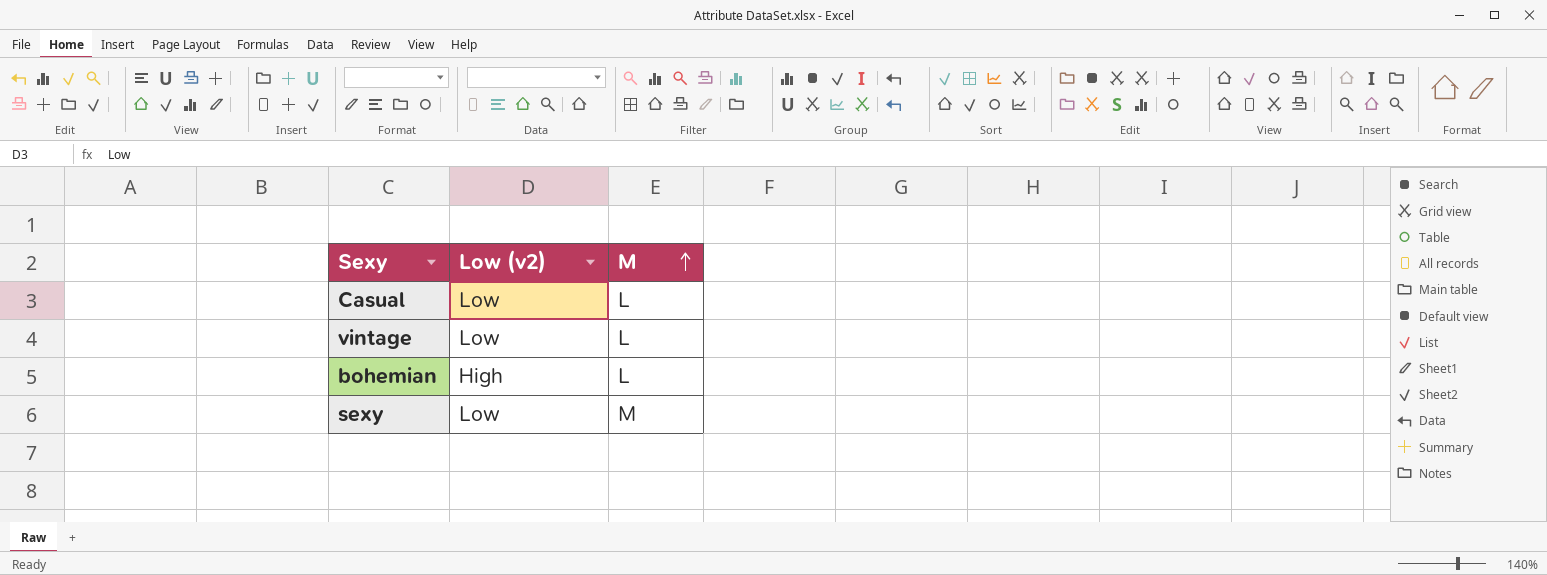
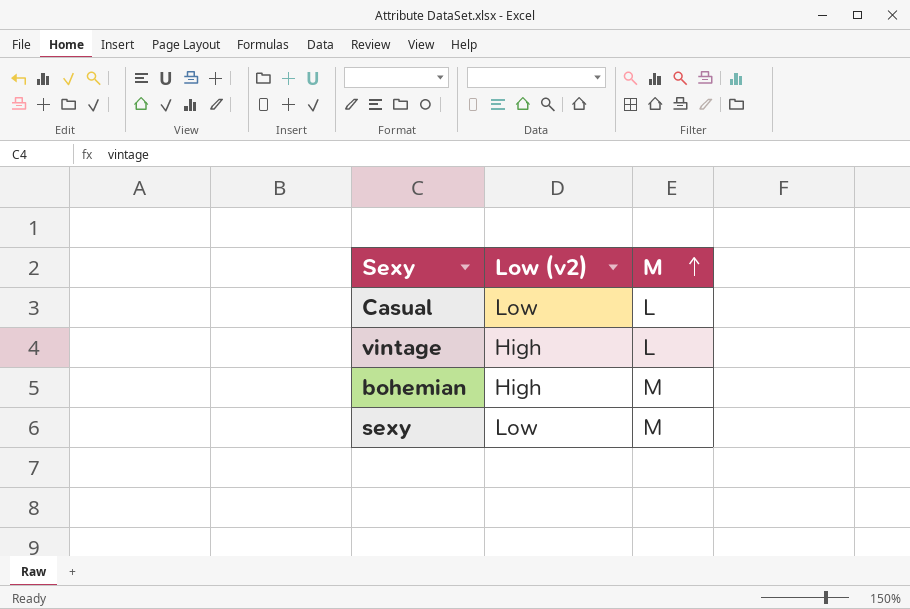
vintage | Low (v2): Low -> High
bohemian | M: L -> M

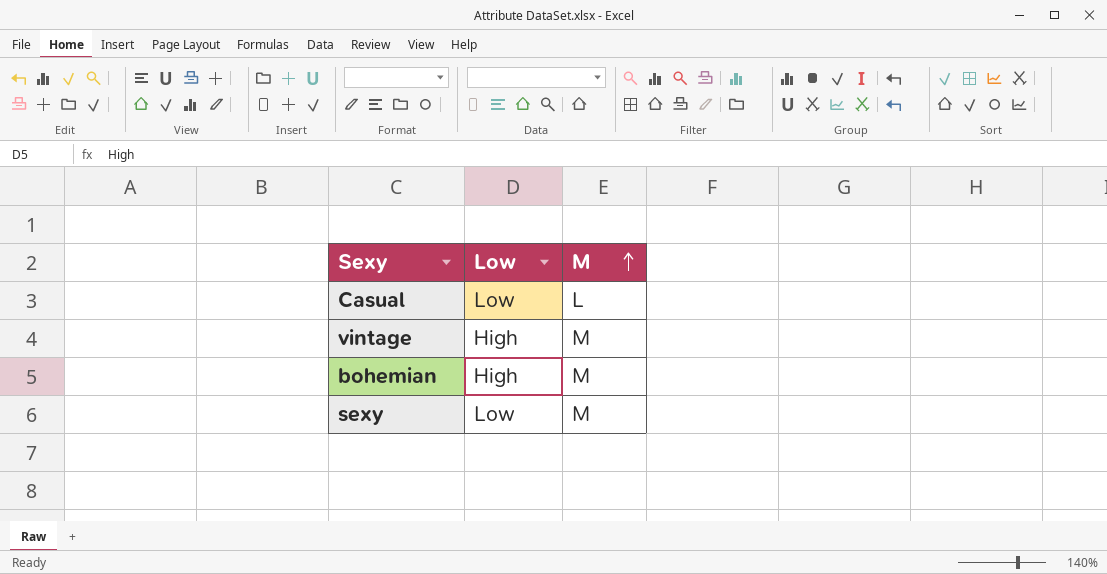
column name: Low (v2) -> Low
vintage | M: L -> M

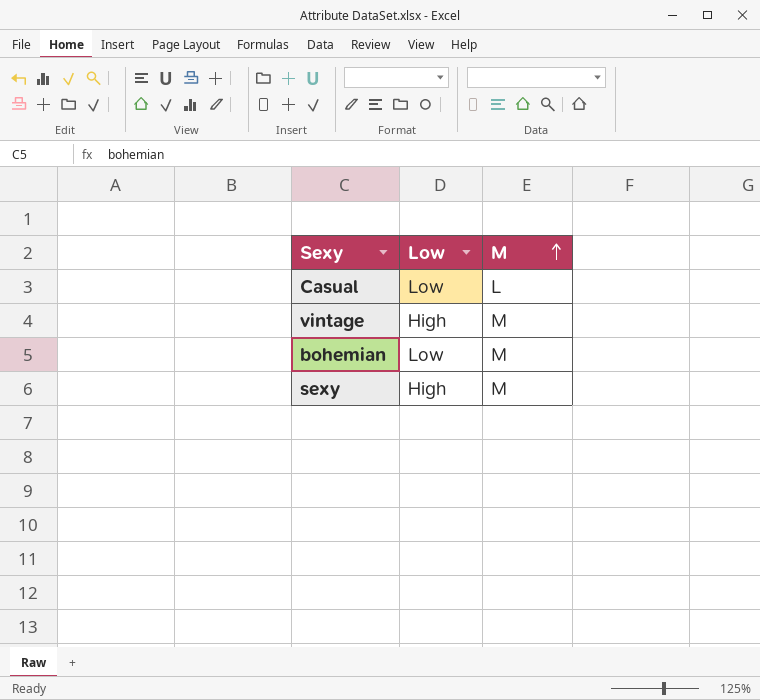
bohemian | Low: High -> Low
sexy | Low: Low -> High

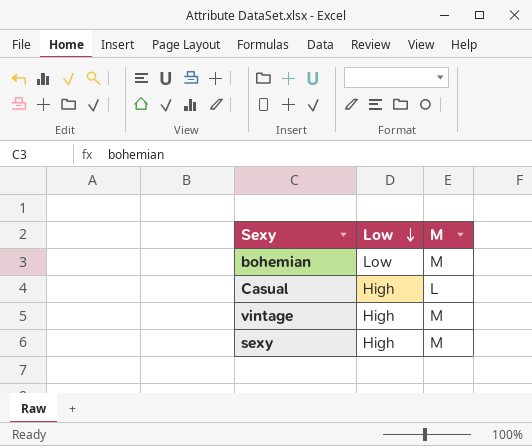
row order: M ascending -> Low descending
Casual | Low: Low -> High

